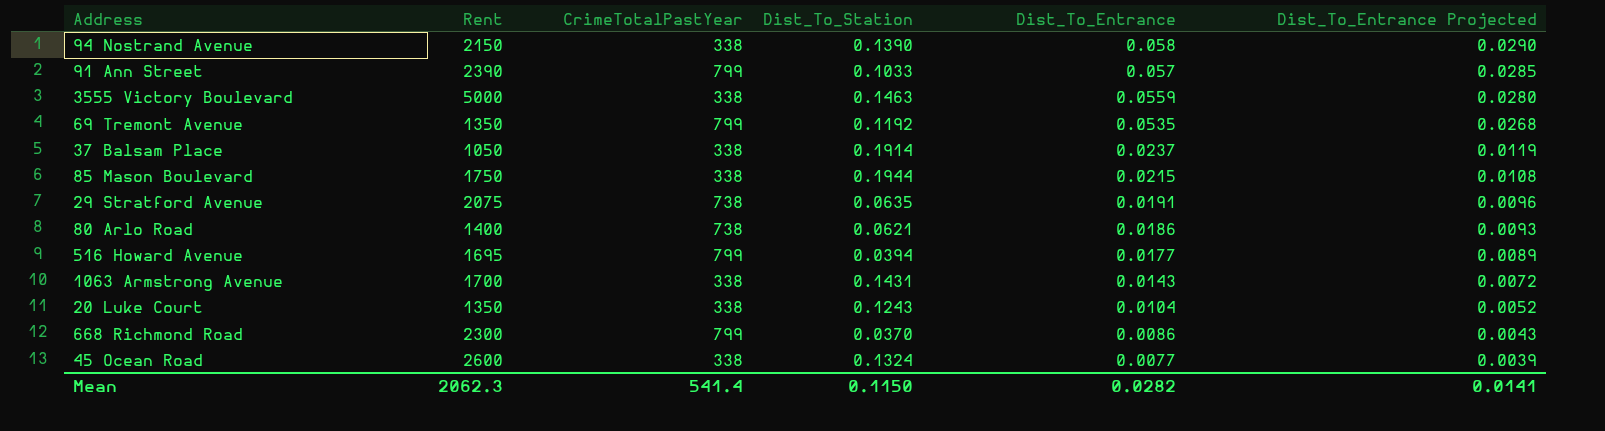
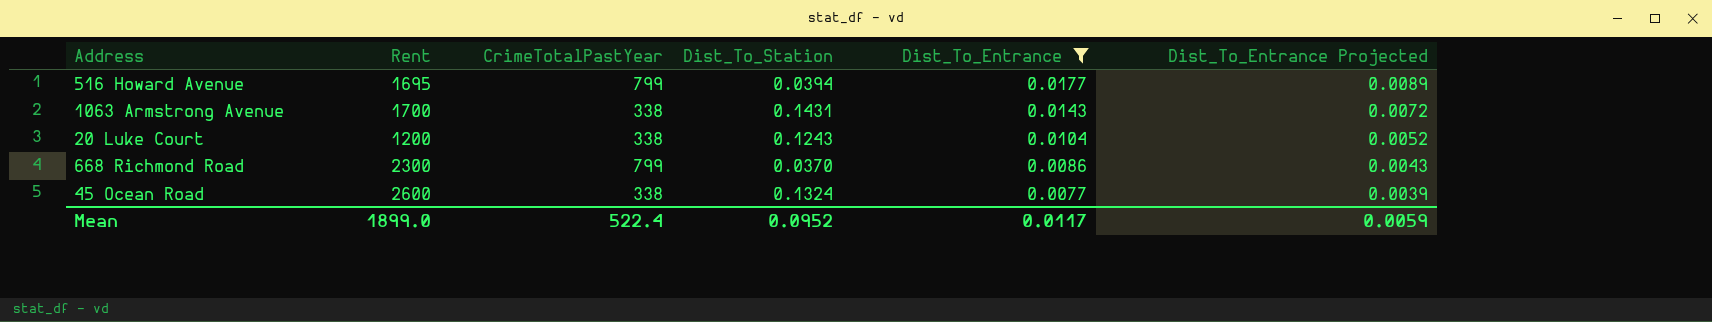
filter: none -> Dist_To_Entrance <= 0.0177
20 Luke Court | Rent: 1350 -> 1200
Mean | Rent: 2062.3 -> 1899.0
Mean | CrimeTotalPastYear: 541.4 -> 522.4
Mean | Dist_To_Station: 0.1150 -> 0.0952
Mean | Dist_To_Entrance: 0.0282 -> 0.0117
Mean | Dist_To_Entrance Projected: 0.0141 -> 0.0059

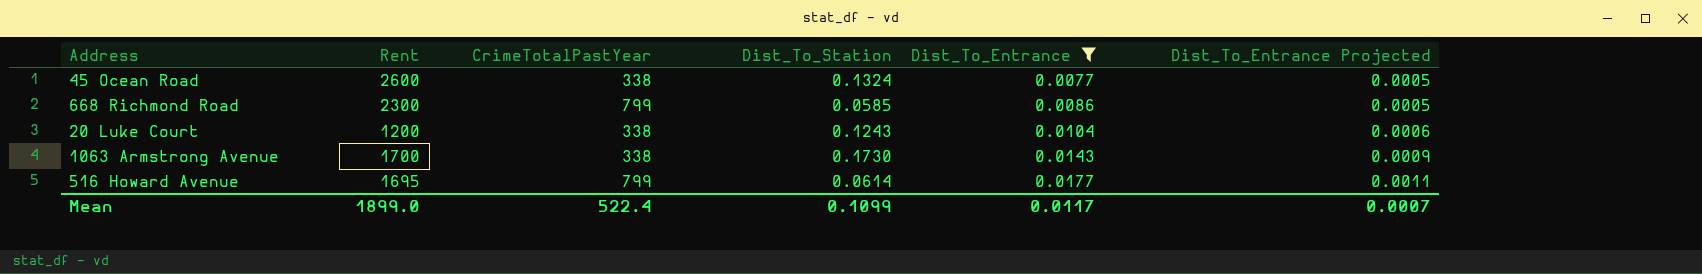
row order: Dist_To_Entrance descending -> Dist_To_Entrance ascending
column Dist_To_Entrance Projected | formula: [Dist_To_Entrance] * 0.5 -> [Dist_To_Entrance] * 0.06
668 Richmond Road | Dist_To_Station: 0.0370 -> 0.0585
1063 Armstrong Avenue | Dist_To_Station: 0.1431 -> 0.1730
516 Howard Avenue | Dist_To_Station: 0.0394 -> 0.0614
Mean | Dist_To_Station: 0.0952 -> 0.1099
Mean | Dist_To_Entrance Projected: 0.0059 -> 0.0007

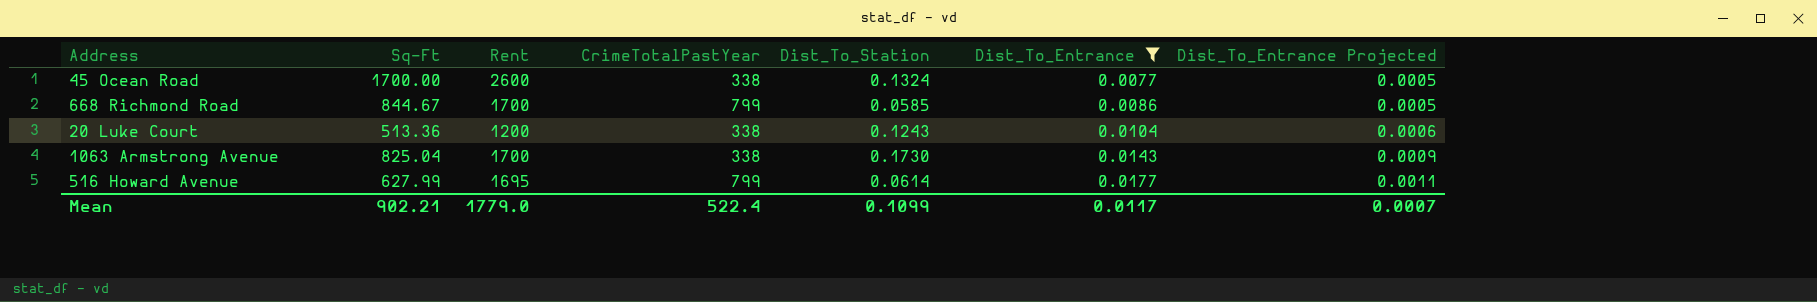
column Sq-Ft | position: none -> 2
668 Richmond Road | Rent: 2300 -> 1700
Mean | Rent: 1899.0 -> 1779.0

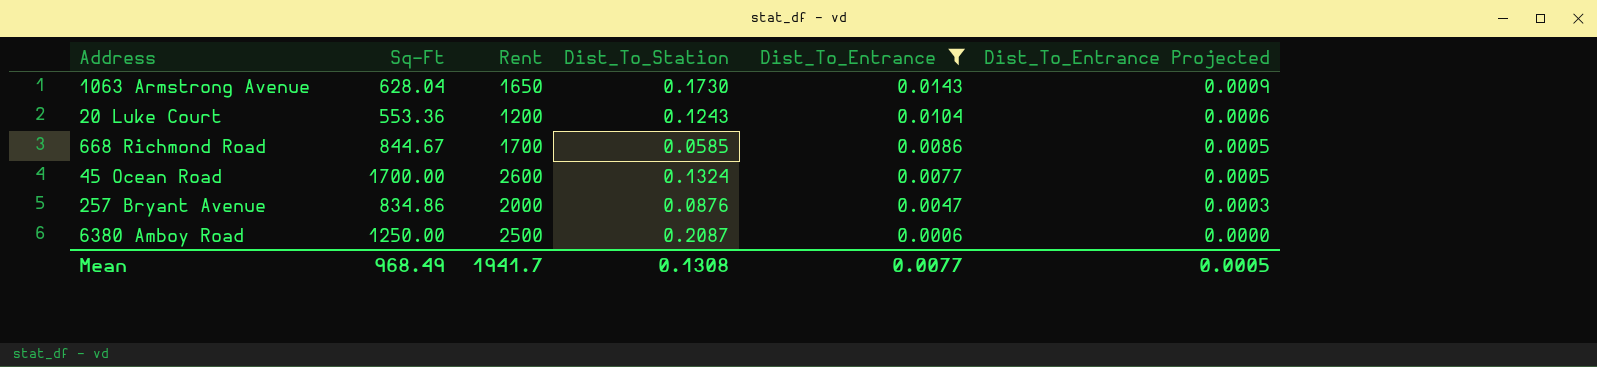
row order: Dist_To_Entrance ascending -> Dist_To_Entrance descending
column CrimeTotalPastYear | position: 4 -> none
row 516 Howard Avenue: 627.99 | 1695 | 799 | 0.0614 | 0.0177 | 0.0011 -> none
1063 Armstrong Avenue | Sq-Ft: 825.04 -> 628.04
1063 Armstrong Avenue | Rent: 1700 -> 1650
20 Luke Court | Sq-Ft: 513.36 -> 553.36
row 257 Bryant Avenue: none -> 834.86 | 2000 | 0.0876 | 0.0047 | 0.0003
row 6380 Amboy Road: none -> 1250.00 | 2500 | 0.2087 | 0.0006 | 0.0000
Mean | Sq-Ft: 902.21 -> 968.49
Mean | Rent: 1779.0 -> 1941.7
Mean | Dist_To_Station: 0.1099 -> 0.1308
Mean | Dist_To_Entrance: 0.0117 -> 0.0077
Mean | Dist_To_Entrance Projected: 0.0007 -> 0.0005

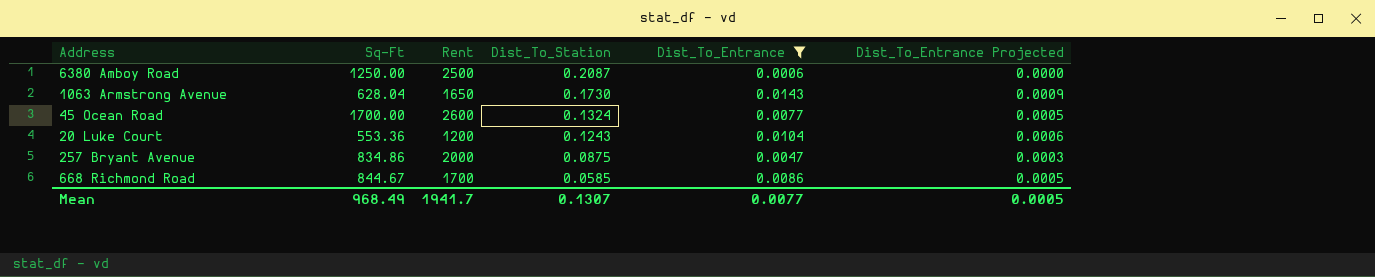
row order: Dist_To_Entrance descending -> Dist_To_Station descending
257 Bryant Avenue | Dist_To_Station: 0.0876 -> 0.0875
Mean | Dist_To_Station: 0.1308 -> 0.1307

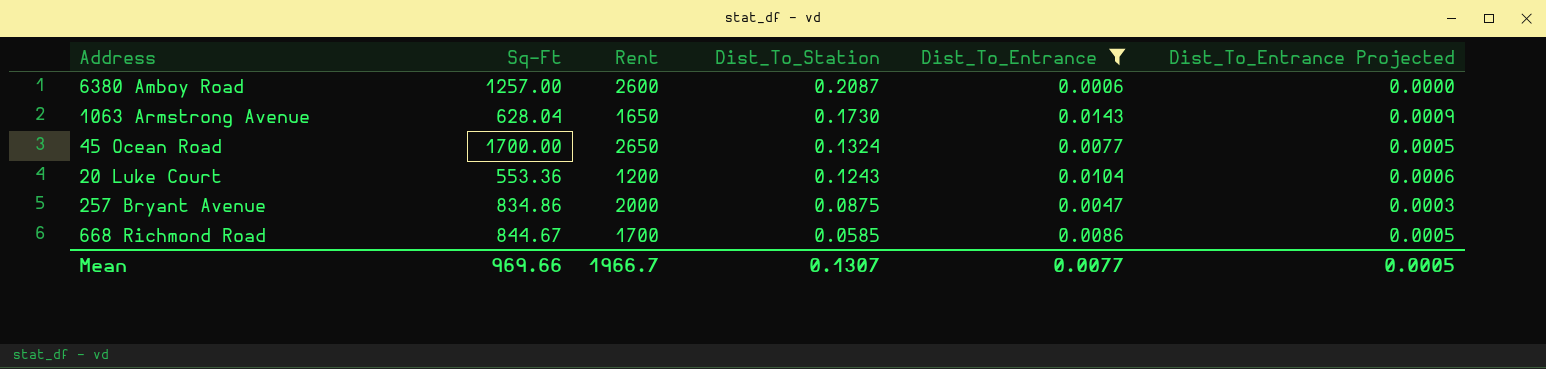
6380 Amboy Road | Sq-Ft: 1250.00 -> 1257.00
6380 Amboy Road | Rent: 2500 -> 2600
45 Ocean Road | Rent: 2600 -> 2650
Mean | Sq-Ft: 968.49 -> 969.66
Mean | Rent: 1941.7 -> 1966.7

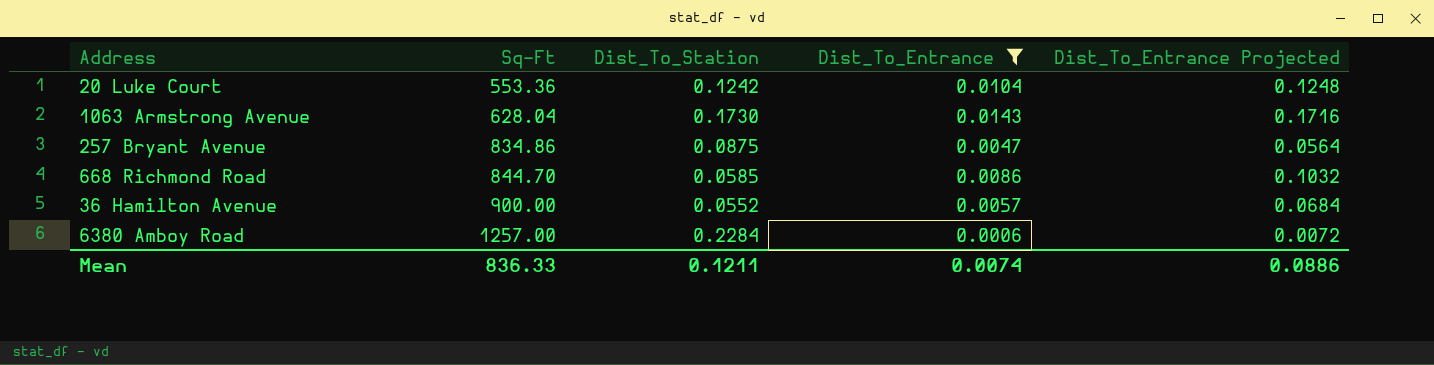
row order: Dist_To_Station descending -> Sq-Ft ascending
column Rent | position: 3 -> none
column Dist_To_Entrance Projected | formula: [Dist_To_Entrance] * 0.06 -> [Dist_To_Entrance] * 12
row 45 Ocean Road: 1700.00 | 2650 | 0.1324 | 0.0077 | 0.0005 -> none
20 Luke Court | Dist_To_Station: 0.1243 -> 0.1242
668 Richmond Road | Sq-Ft: 844.67 -> 844.70
row 36 Hamilton Avenue: none -> 900.00 | 0.0552 | 0.0057 | 0.0684
6380 Amboy Road | Dist_To_Station: 0.2087 -> 0.2284
Mean | Sq-Ft: 969.66 -> 836.33
Mean | Dist_To_Station: 0.1307 -> 0.1211
Mean | Dist_To_Entrance: 0.0077 -> 0.0074
Mean | Dist_To_Entrance Projected: 0.0005 -> 0.0886

